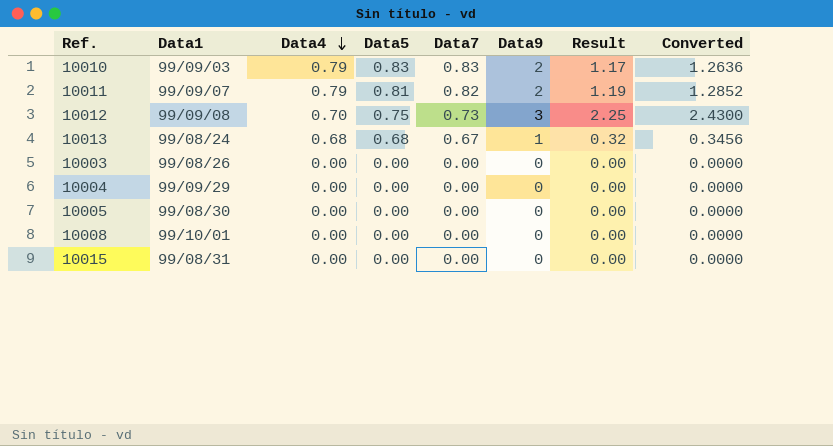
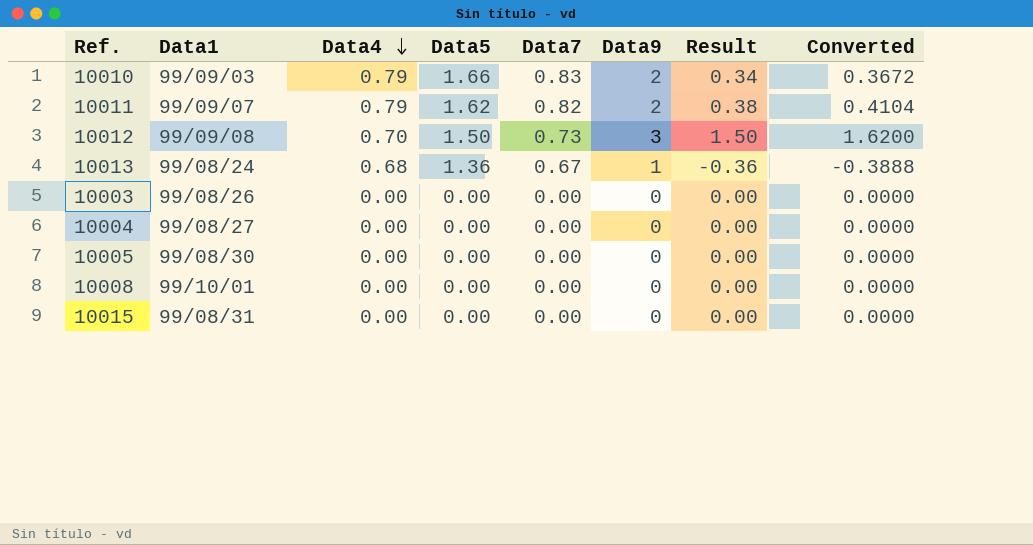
10010 | Data5: 0.83 -> 1.66
10010 | Result: 1.17 -> 0.34
10010 | Converted: 1.2636 -> 0.3672
10011 | Data5: 0.81 -> 1.62
10011 | Result: 1.19 -> 0.38
10011 | Converted: 1.2852 -> 0.4104
10012 | Data5: 0.75 -> 1.50
10012 | Result: 2.25 -> 1.50
10012 | Converted: 2.4300 -> 1.6200
10013 | Data5: 0.68 -> 1.36
10013 | Result: 0.32 -> -0.36
10013 | Converted: 0.3456 -> -0.3888
10004 | Data1: 99/09/29 -> 99/08/27

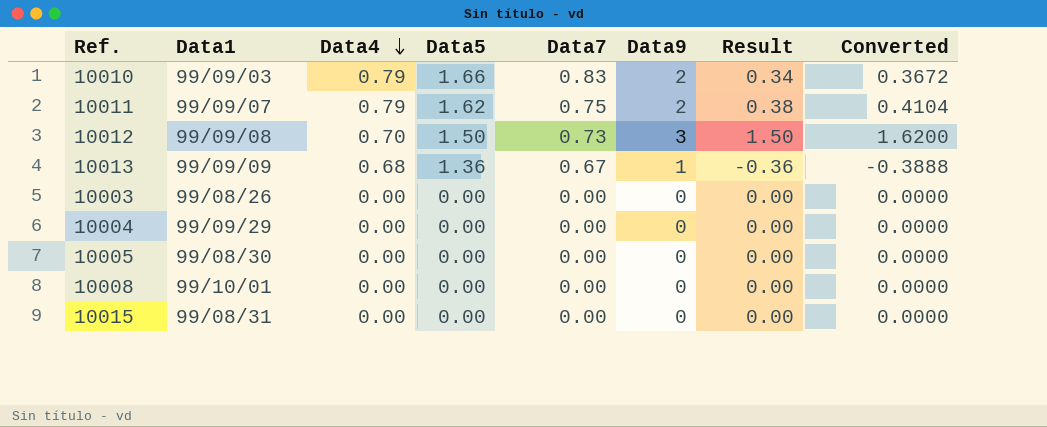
10011 | Data7: 0.82 -> 0.75
10013 | Data1: 99/08/24 -> 99/09/09
10004 | Data1: 99/08/27 -> 99/09/29

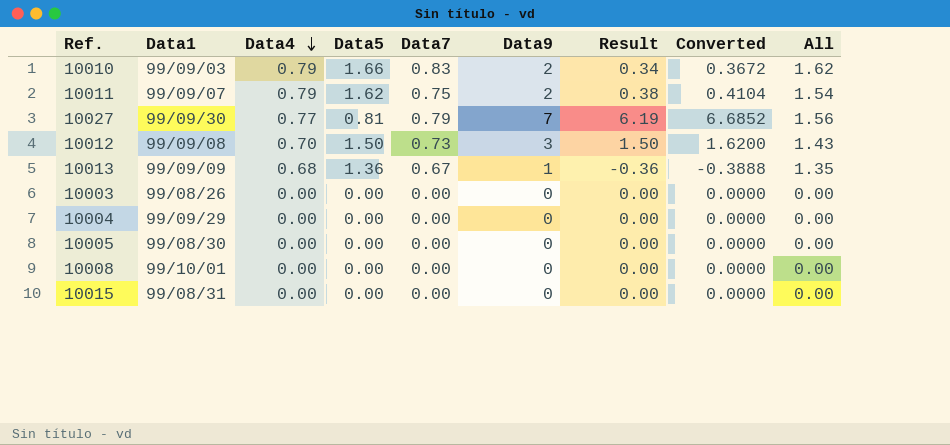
column All | formula: none -> [Data4] + [Data7]
row 10027: none -> 99/09/30 | 0.77 | 0.81 | 0.79 | 7 | 6.19 | 6.6852 | 1.56

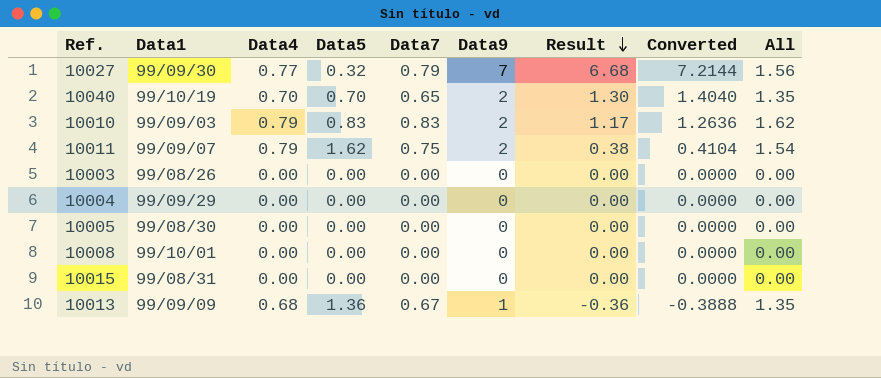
row order: Data4 descending -> Result descending
row 10012: 99/09/08 | 0.70 | 1.50 | 0.73 | 3 | 1.50 | 1.6200 | 1.43 -> none
10027 | Data5: 0.81 -> 0.32
10027 | Result: 6.19 -> 6.68
10027 | Converted: 6.6852 -> 7.2144
row 10040: none -> 99/10/19 | 0.70 | 0.70 | 0.65 | 2 | 1.30 | 1.4040 | 1.35
10010 | Data5: 1.66 -> 0.83
10010 | Result: 0.34 -> 1.17
10010 | Converted: 0.3672 -> 1.2636

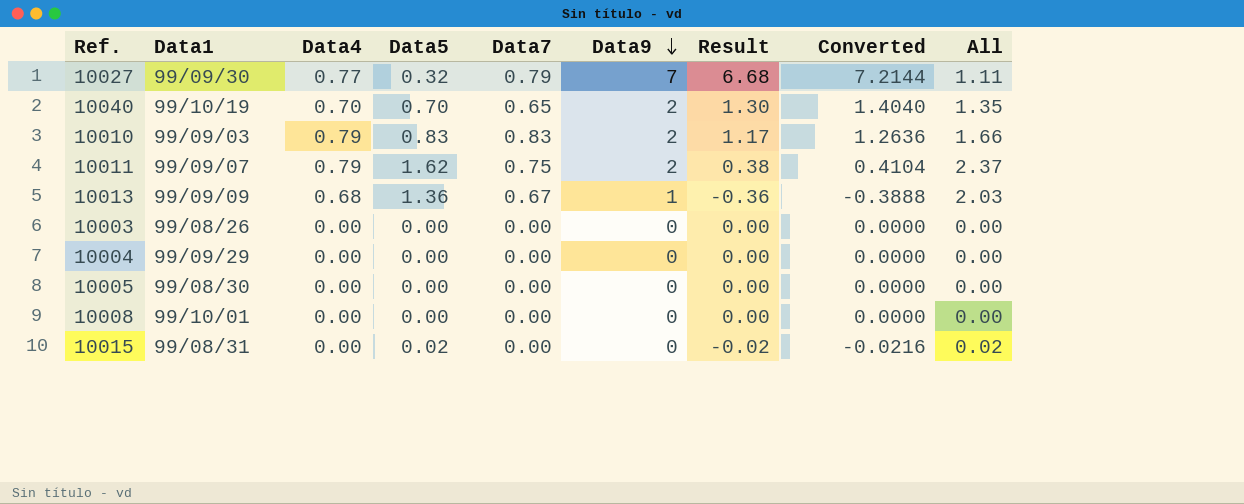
row order: Result descending -> Data9 descending
column All | formula: [Data4] + [Data7] -> [Data5] + [Data7]
10015 | Data5: 0.00 -> 0.02
10015 | Result: 0.00 -> -0.02
10015 | Converted: 0.0000 -> -0.0216

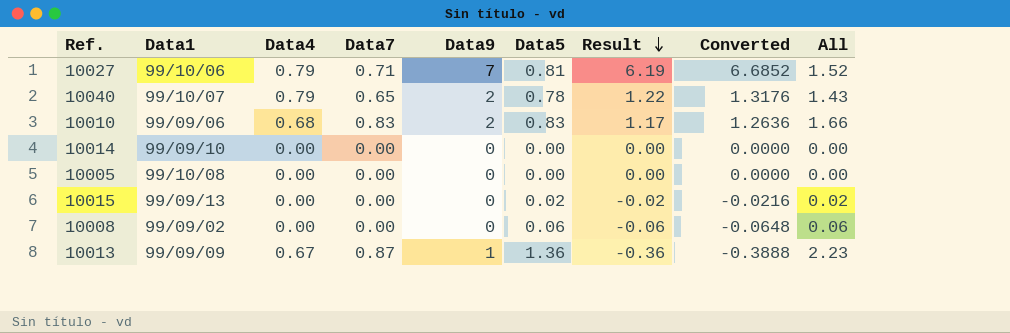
row order: Data9 descending -> Result descending
column Data5 | position: 4 -> 6
row 10011: 99/09/07 | 0.79 | 1.62 | 0.75 | 2 | 0.38 | 0.4104 | 2.37 -> none
row 10003: 99/08/26 | 0.00 | 0.00 | 0.00 | 0 | 0.00 | 0.0000 | 0.00 -> none
row 10004: 99/09/29 | 0.00 | 0.00 | 0.00 | 0 | 0.00 | 0.0000 | 0.00 -> none
10027 | Data1: 99/09/30 -> 99/10/06
10027 | Data4: 0.77 -> 0.79
10027 | Data7: 0.79 -> 0.71
10027 | Data5: 0.32 -> 0.81
10027 | Result: 6.68 -> 6.19
10027 | Converted: 7.2144 -> 6.6852
10027 | All: 1.11 -> 1.52
10040 | Data1: 99/10/19 -> 99/10/07
10040 | Data4: 0.70 -> 0.79
10040 | Data5: 0.70 -> 0.78
10040 | Result: 1.30 -> 1.22
10040 | Converted: 1.4040 -> 1.3176
10040 | All: 1.35 -> 1.43
10010 | Data1: 99/09/03 -> 99/09/06
10010 | Data4: 0.79 -> 0.68
row 10014: none -> 99/09/10 | 0.00 | 0.00 | 0 | 0.00 | 0.00 | 0.0000 | 0.00
10005 | Data1: 99/08/30 -> 99/10/08
10015 | Data1: 99/08/31 -> 99/09/13
10008 | Data1: 99/10/01 -> 99/09/02
10008 | Data5: 0.00 -> 0.06
10008 | Result: 0.00 -> -0.06
10008 | Converted: 0.0000 -> -0.0648
10008 | All: 0.00 -> 0.06
10013 | Data4: 0.68 -> 0.67
10013 | Data7: 0.67 -> 0.87
10013 | All: 2.03 -> 2.23

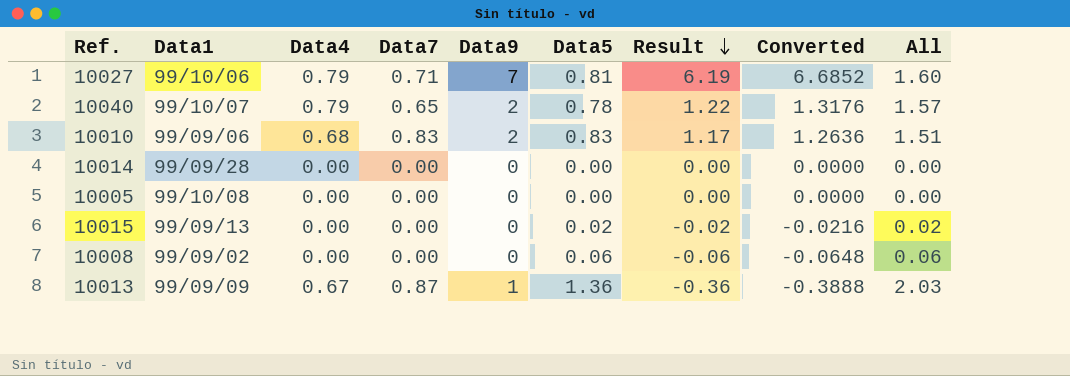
column All | formula: [Data7] + [Data5] -> [Data4] + [Data5]
10014 | Data1: 99/09/10 -> 99/09/28

